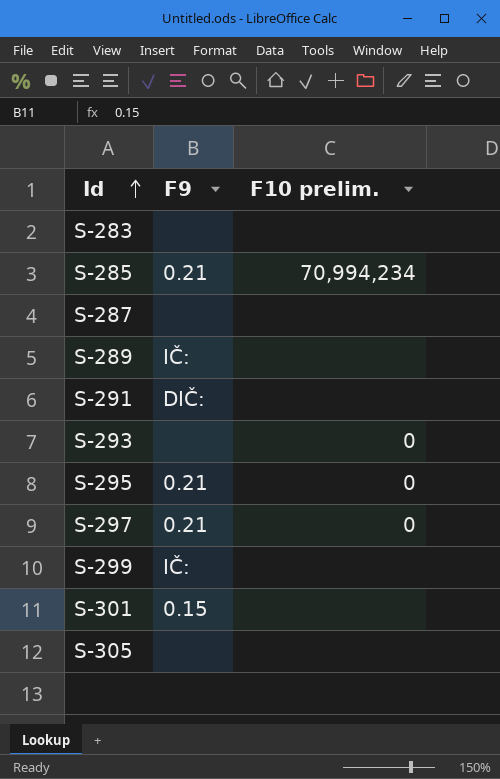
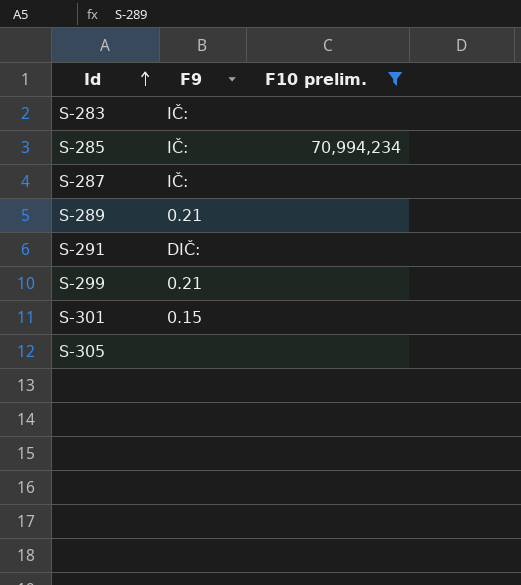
filter: none -> F10 prelim. != 0
S-283 | F9: none -> IČ:
S-285 | F9: 0.21 -> IČ:
S-287 | F9: none -> IČ:
S-289 | F9: IČ: -> 0.21
S-299 | F9: IČ: -> 0.21

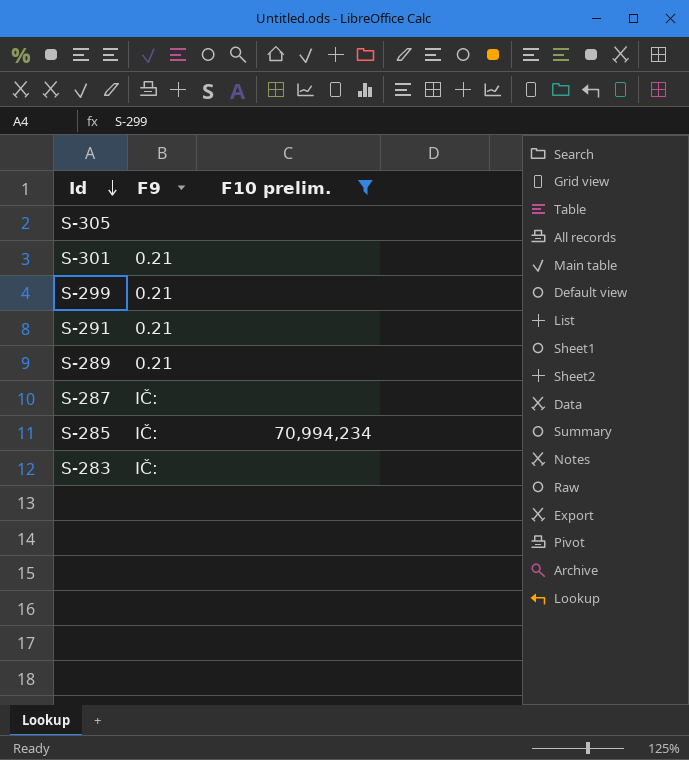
row order: Id ascending -> Id descending
S-301 | F9: 0.15 -> 0.21
S-291 | F9: DIČ: -> 0.21

